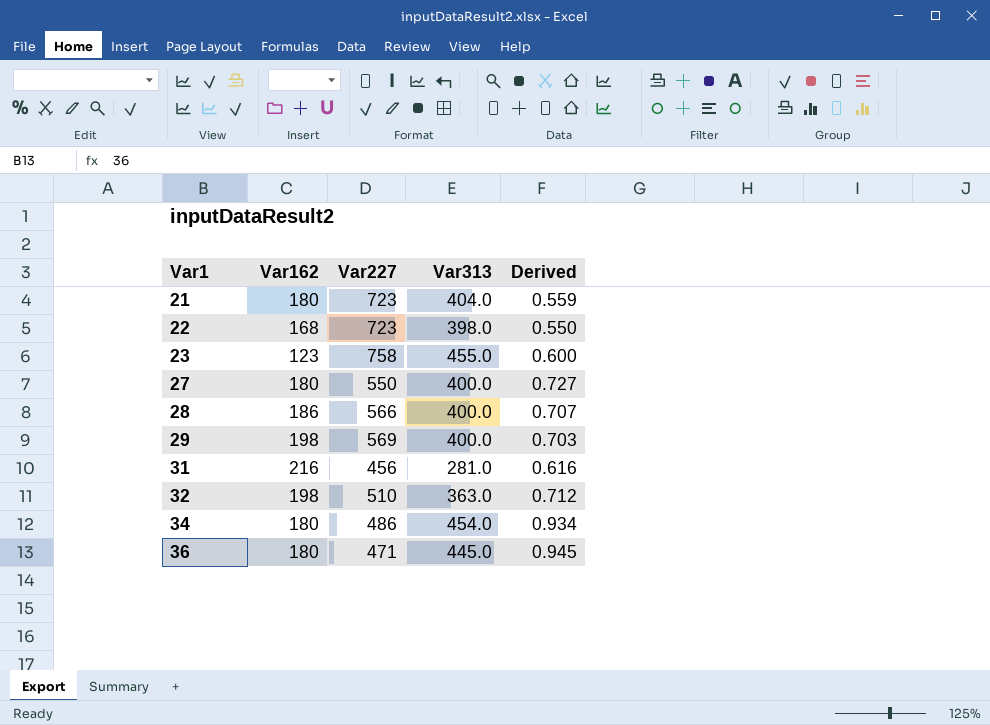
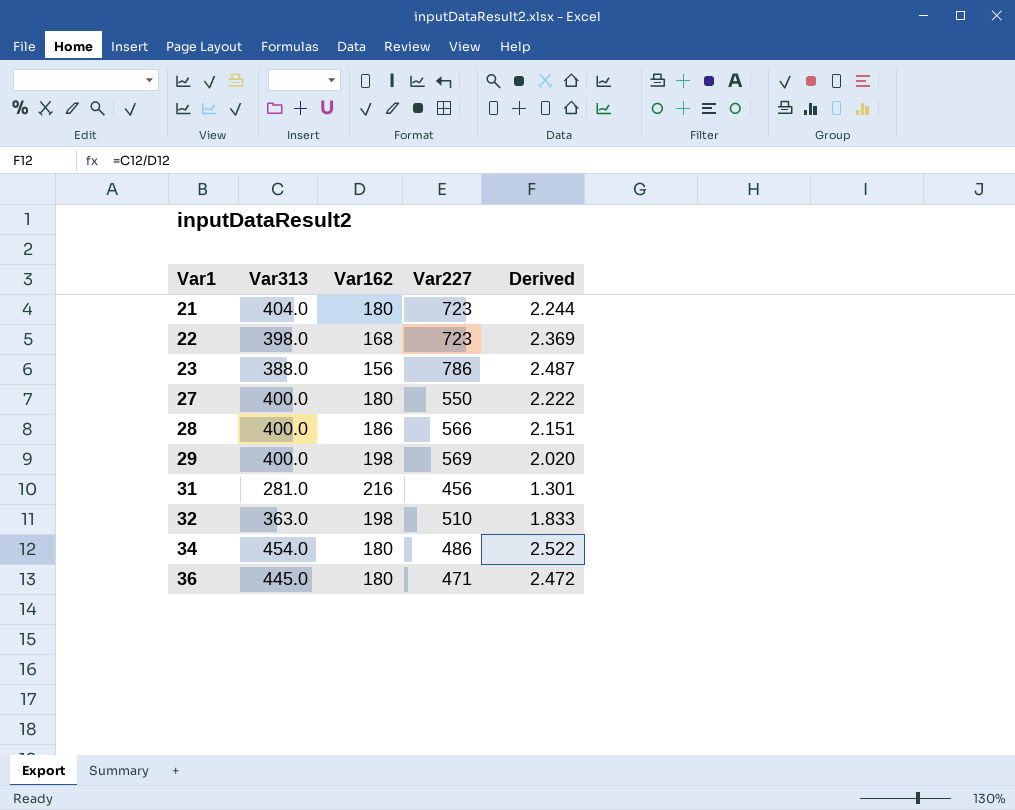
column Var313 | position: 4 -> 2
column Derived | formula: [Var313] / [Var227] -> [Var313] / [Var162]
23 | Var313: 455.0 -> 388.0
23 | Var162: 123 -> 156
23 | Var227: 758 -> 786

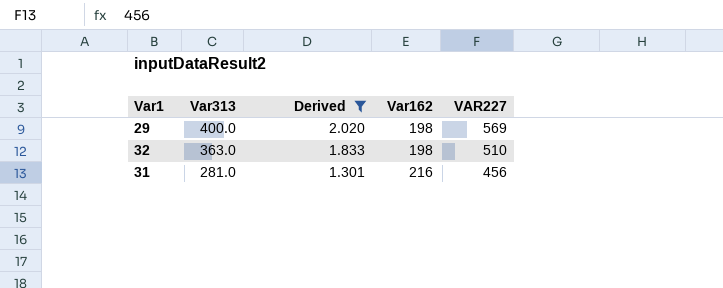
filter: none -> Derived <= 2.020
row order: Var1 ascending -> Var313 descending
column Derived | position: 5 -> 3
column name: Var227 -> VAR227

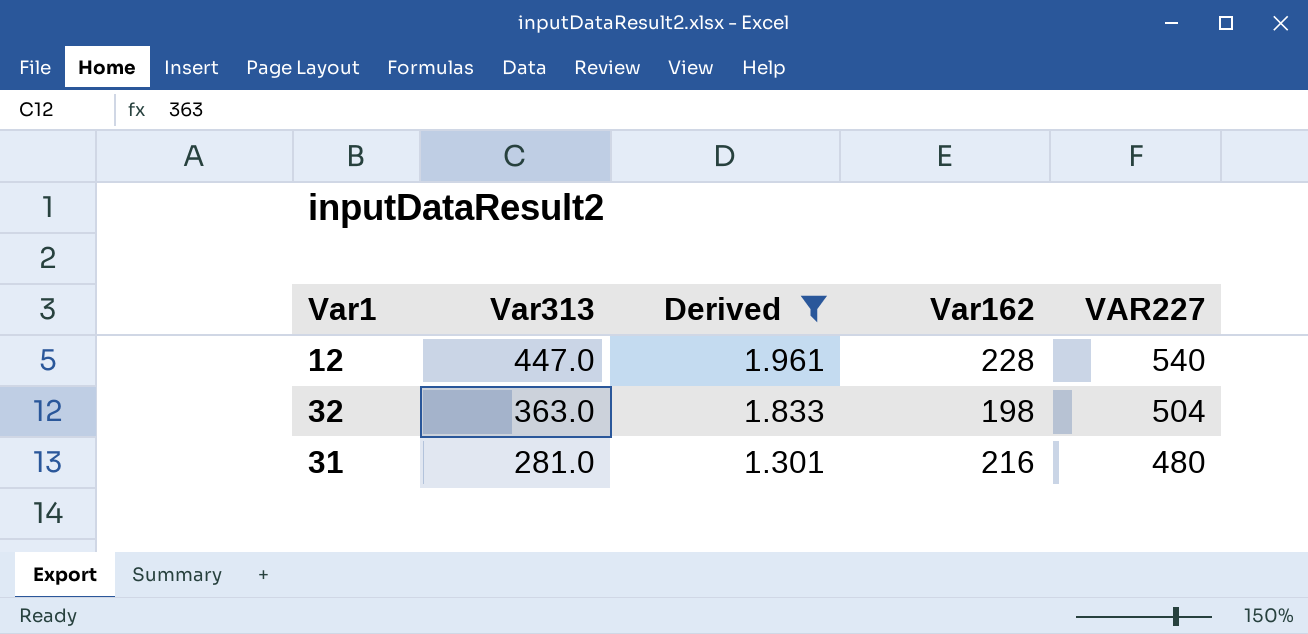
row 29: 400.0 | 2.020 | 198 | 569 -> none
row 12: none -> 447.0 | 1.961 | 228 | 540
32 | VAR227: 510 -> 504
31 | VAR227: 456 -> 480

